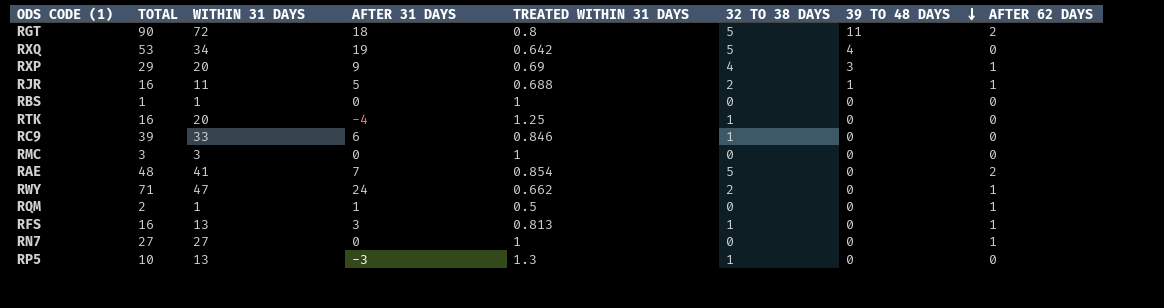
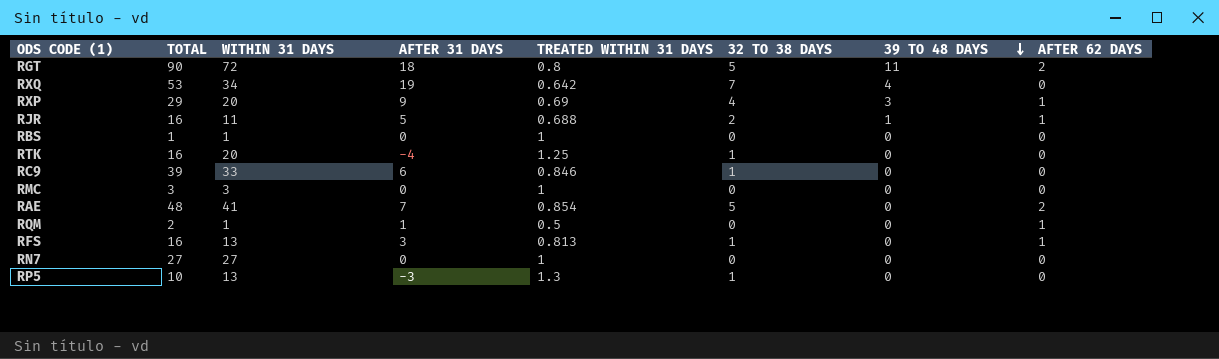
row RWY: 71 | 47 | 24 | 0.662 | 2 | 0 | 1 -> none
RXQ | 32 TO 38 DAYS: 5 -> 7
RN7 | AFTER 62 DAYS: 1 -> 0

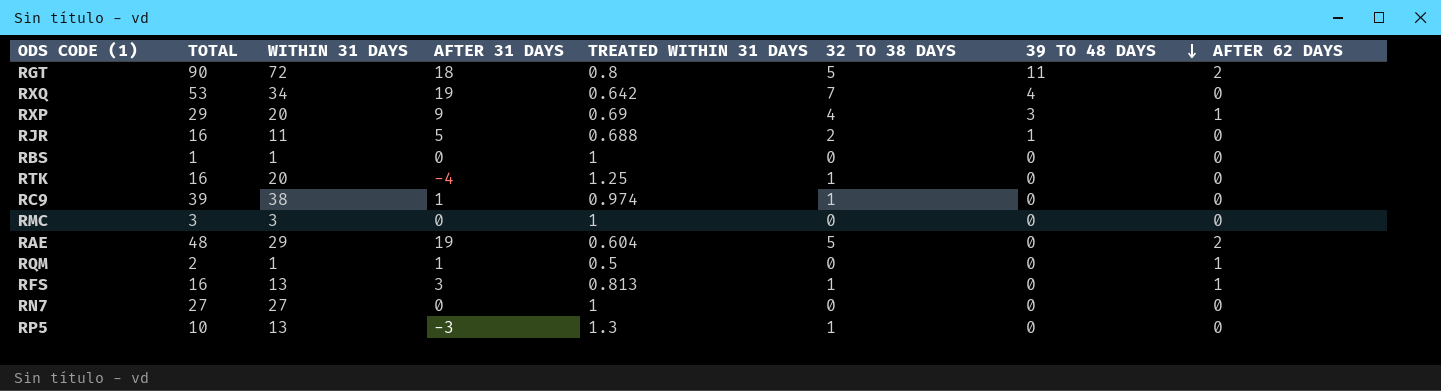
RJR | AFTER 62 DAYS: 1 -> 0
RC9 | WITHIN 31 DAYS: 33 -> 38
RC9 | AFTER 31 DAYS: 6 -> 1
RC9 | TREATED WITHIN 31 DAYS: 0.846 -> 0.974
RAE | WITHIN 31 DAYS: 41 -> 29
RAE | AFTER 31 DAYS: 7 -> 19
RAE | TREATED WITHIN 31 DAYS: 0.854 -> 0.604

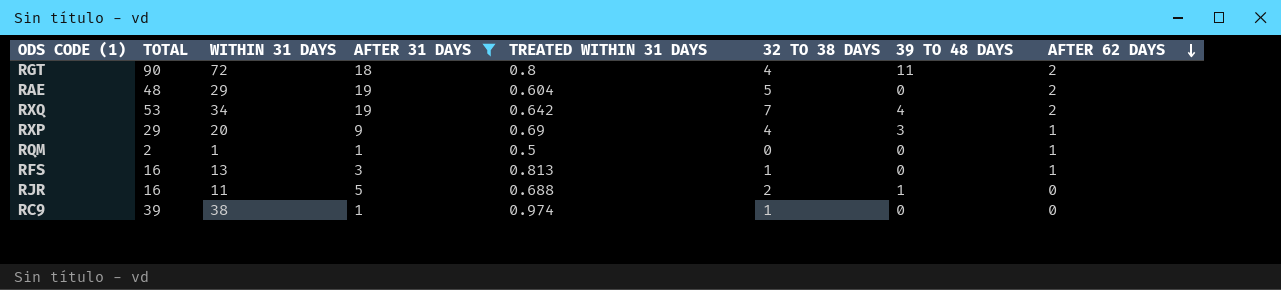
filter: none -> AFTER 31 DAYS >= 1
row order: 39 TO 48 DAYS descending -> AFTER 62 DAYS descending
RGT | 32 TO 38 DAYS: 5 -> 4
RXQ | AFTER 62 DAYS: 0 -> 2

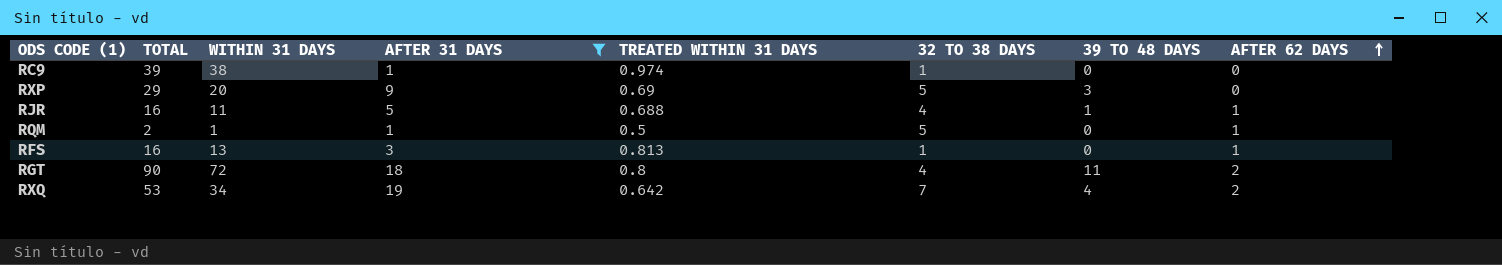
row order: AFTER 62 DAYS descending -> AFTER 62 DAYS ascending
row RAE: 48 | 29 | 19 | 0.604 | 5 | 0 | 2 -> none
RXP | 32 TO 38 DAYS: 4 -> 5
RXP | AFTER 62 DAYS: 1 -> 0
RJR | 32 TO 38 DAYS: 2 -> 4
RJR | AFTER 62 DAYS: 0 -> 1
RQM | 32 TO 38 DAYS: 0 -> 5

